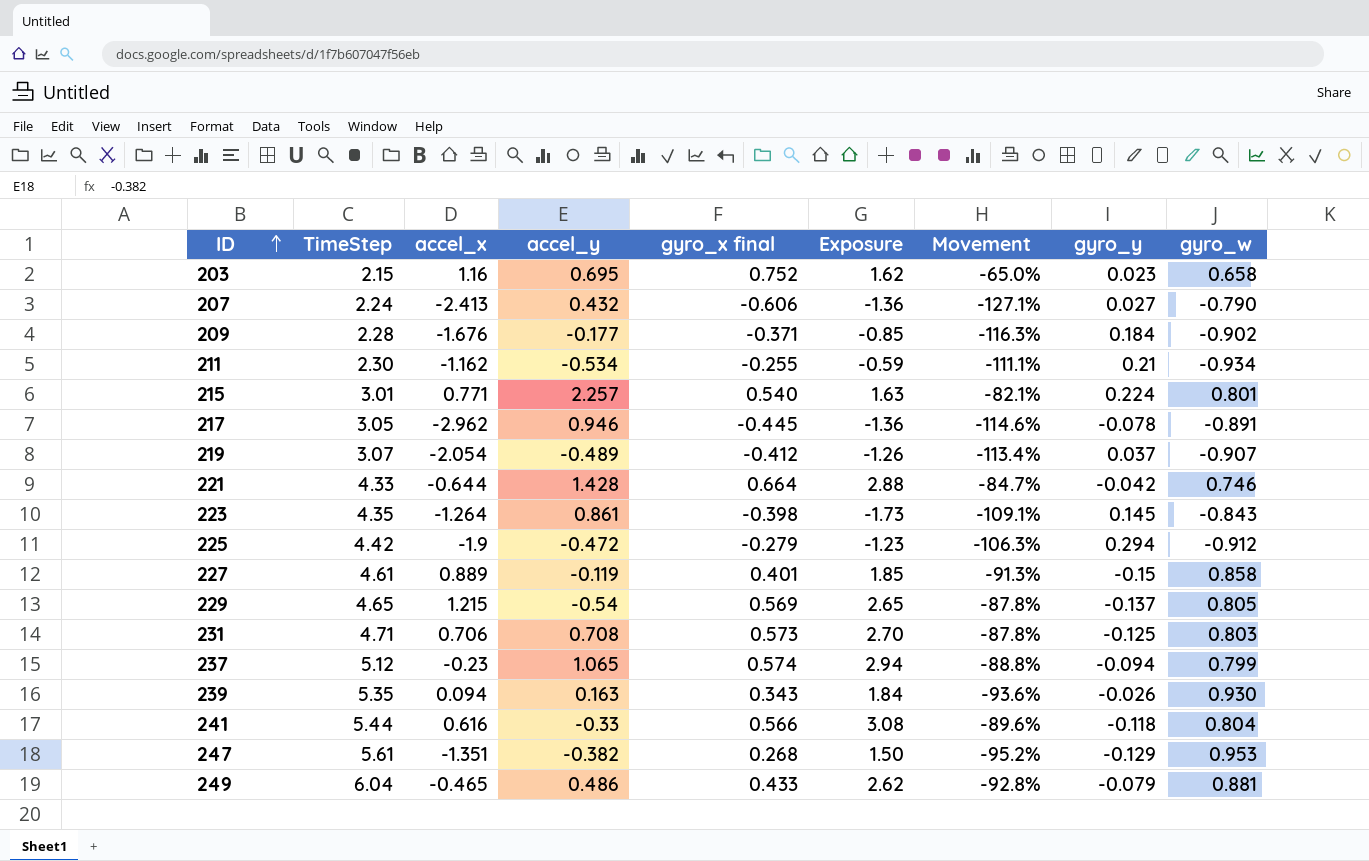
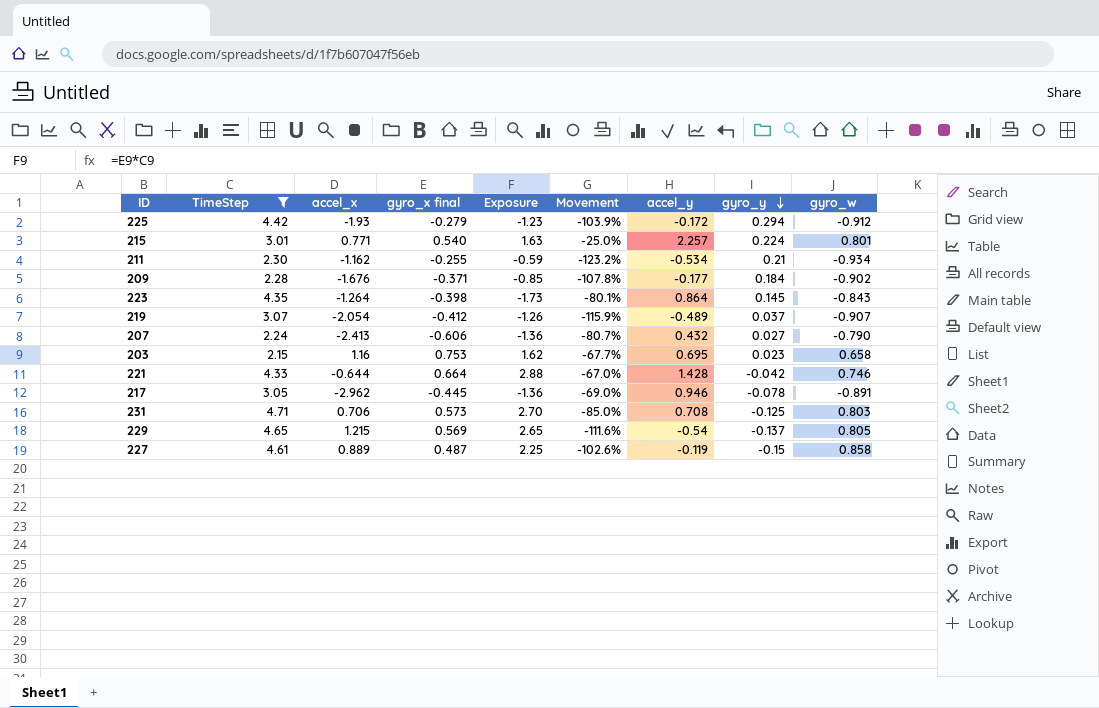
filter: none -> TimeStep <= 4.71
row order: ID ascending -> gyro_y descending
column Movement | formula: ([gyro_x final] - [TimeStep]) / [TimeStep] -> ([accel_y] - [TimeStep]) / [TimeStep]
column accel_y | position: 4 -> 7
225 | accel_x: -1.9 -> -1.93
225 | accel_y: -0.472 -> -0.172
223 | accel_y: 0.861 -> 0.864
203 | gyro_x final: 0.752 -> 0.753
227 | gyro_x final: 0.401 -> 0.487
227 | Exposure: 1.85 -> 2.25

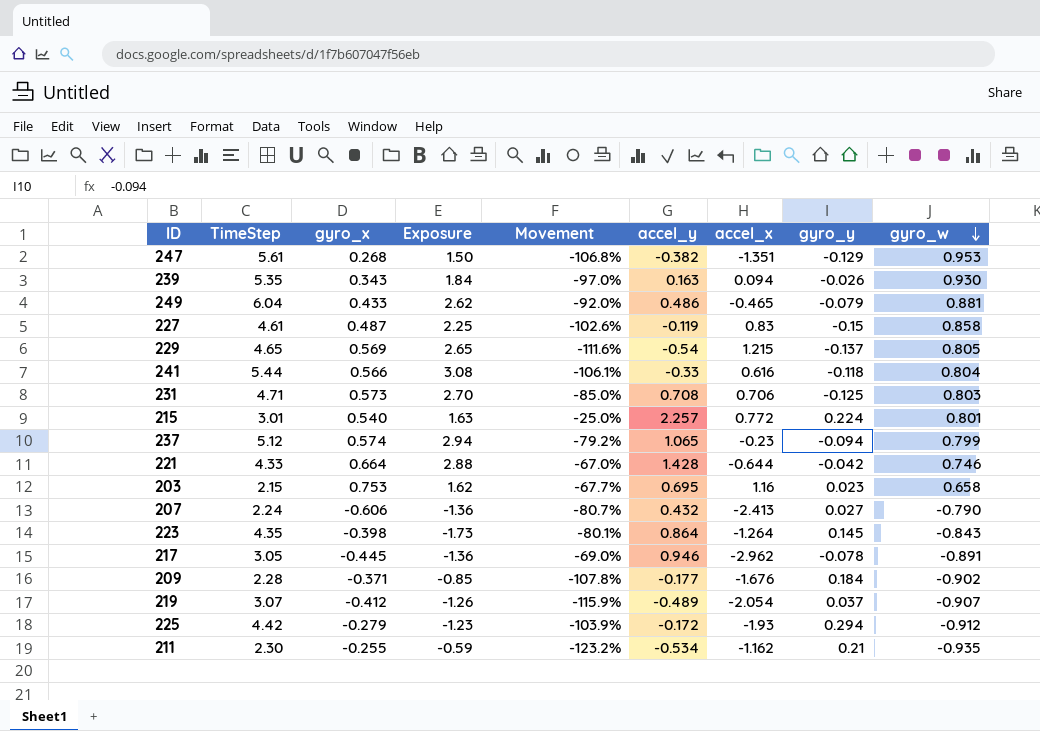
filter: TimeStep <= 4.71 -> none
row order: gyro_y descending -> gyro_w descending
column name: gyro_x final -> gyro_x
column accel_x | position: 3 -> 7
227 | accel_x: 0.889 -> 0.83
215 | accel_x: 0.771 -> 0.772
211 | gyro_w: -0.934 -> -0.935

